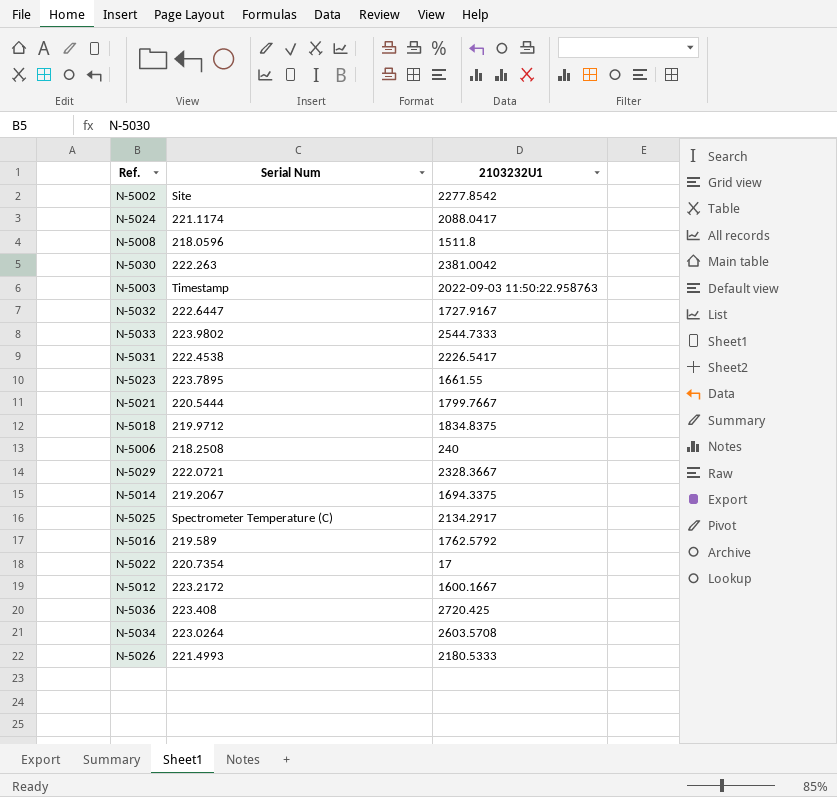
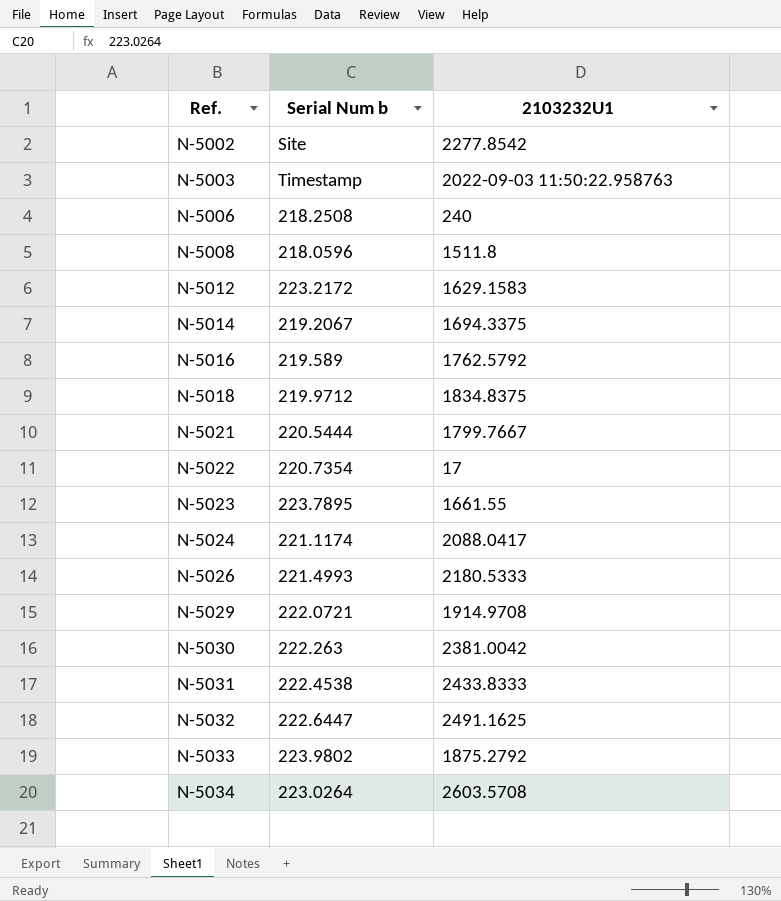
row order: none -> Ref. ascending
column name: Serial Num -> Serial Num b
row N-5025: Spectrometer Temperature (C) | 2134.2917 -> none
row N-5036: 223.408 | 2720.425 -> none
N-5012 | 2103232U1: 1600.1667 -> 1629.1583
N-5029 | 2103232U1: 2328.3667 -> 1914.9708
N-5031 | 2103232U1: 2226.5417 -> 2433.8333
N-5032 | 2103232U1: 1727.9167 -> 2491.1625
N-5033 | 2103232U1: 2544.7333 -> 1875.2792

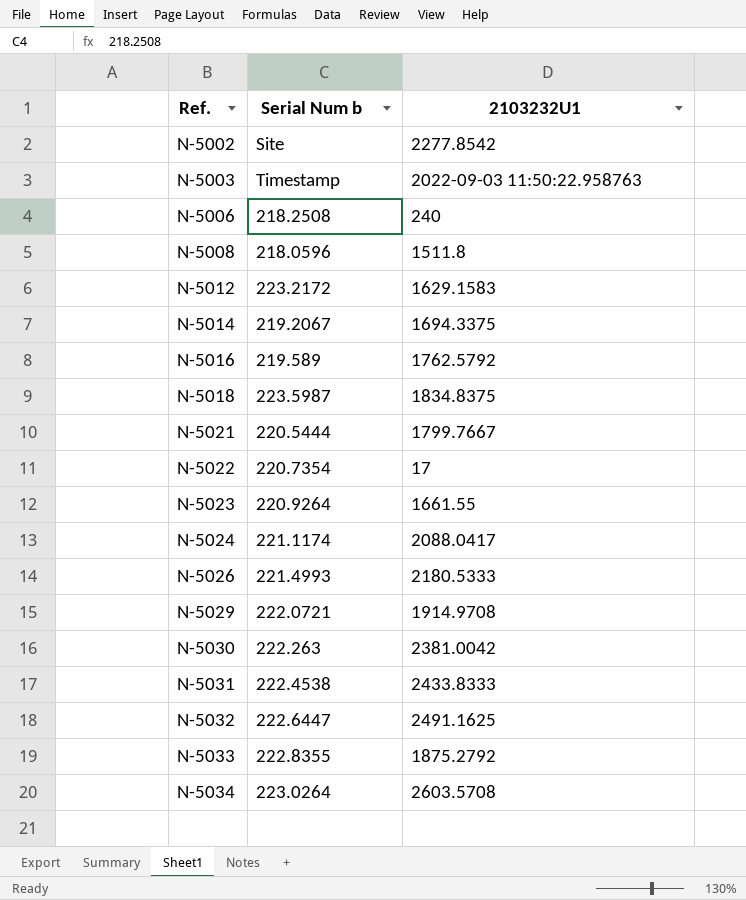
N-5018 | Serial Num b: 219.9712 -> 223.5987
N-5023 | Serial Num b: 223.7895 -> 220.9264
N-5033 | Serial Num b: 223.9802 -> 222.8355

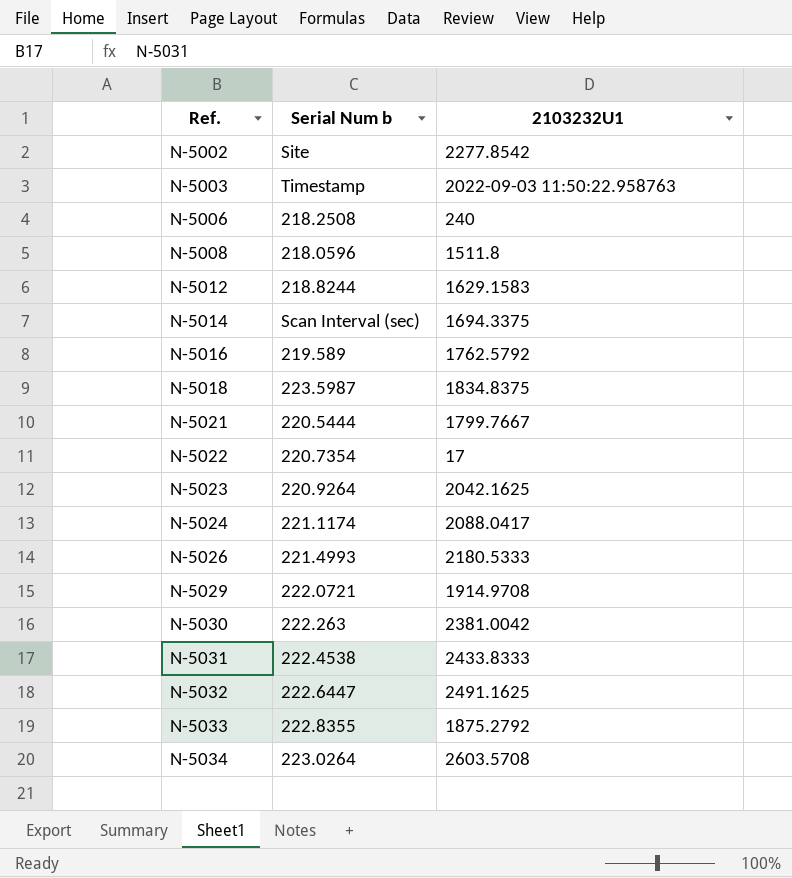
N-5012 | Serial Num b: 223.2172 -> 218.8244
N-5014 | Serial Num b: 219.2067 -> Scan Interval (sec)
N-5023 | 2103232U1: 1661.55 -> 2042.1625

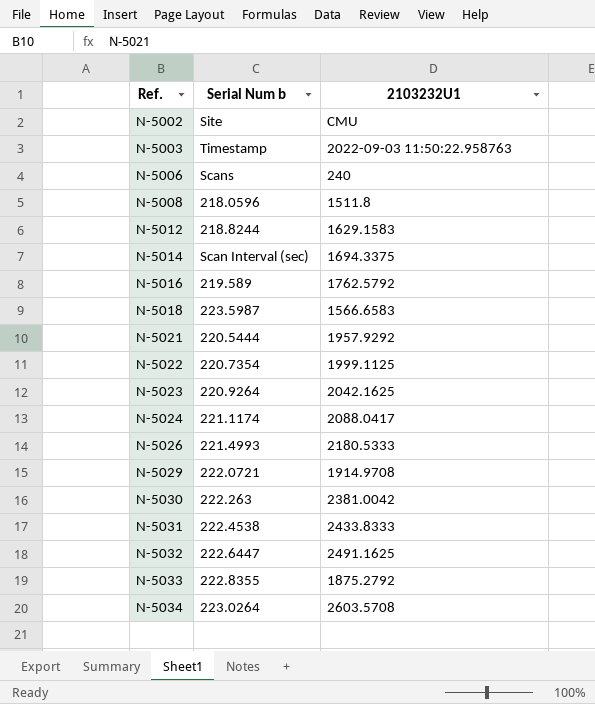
N-5002 | 2103232U1: 2277.8542 -> CMU
N-5006 | Serial Num b: 218.2508 -> Scans
N-5018 | 2103232U1: 1834.8375 -> 1566.6583
N-5021 | 2103232U1: 1799.7667 -> 1957.9292
N-5022 | 2103232U1: 17 -> 1999.1125

